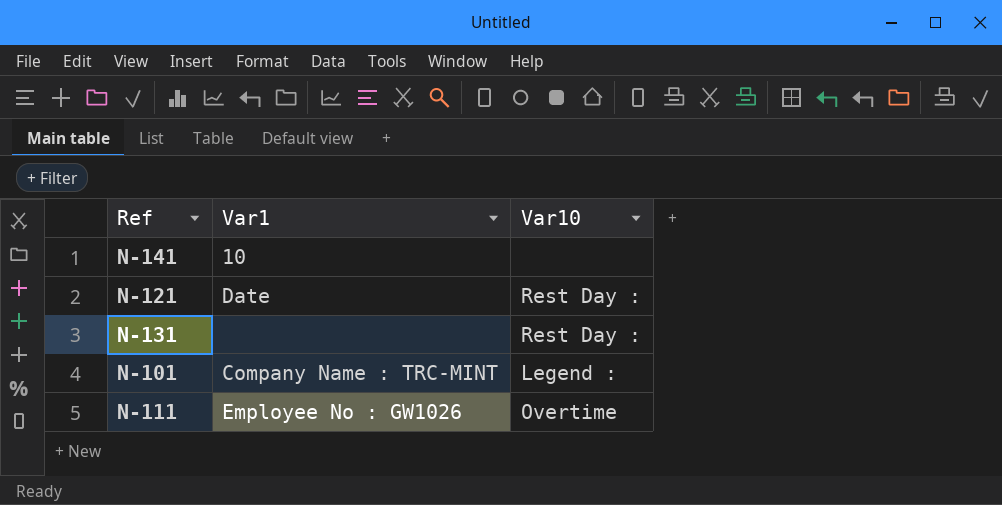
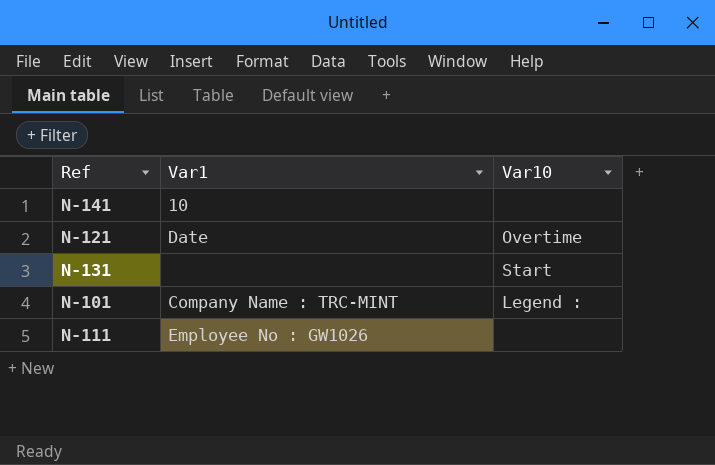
N-121 | Var10: Rest Day : -> Overtime
N-131 | Var10: Rest Day : -> Start
N-111 | Var10: Overtime -> none

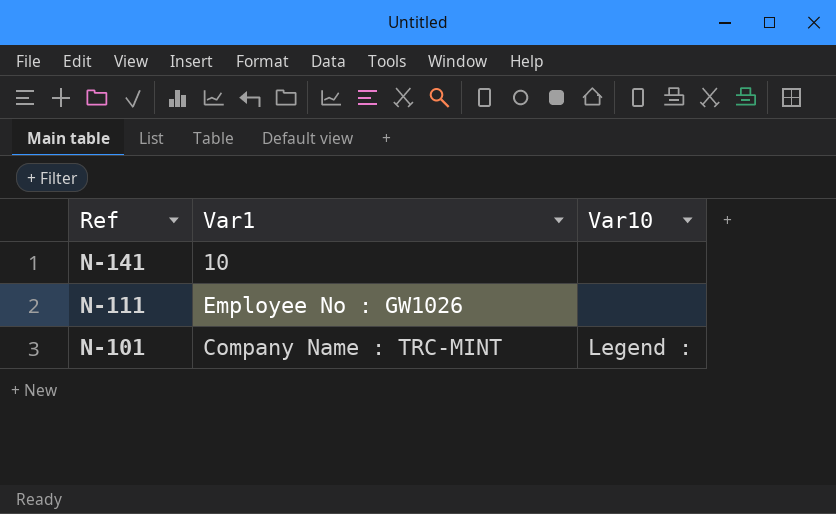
row order: none -> Ref descending
row N-121: Date | Overtime -> none
row N-131: none | Start -> none

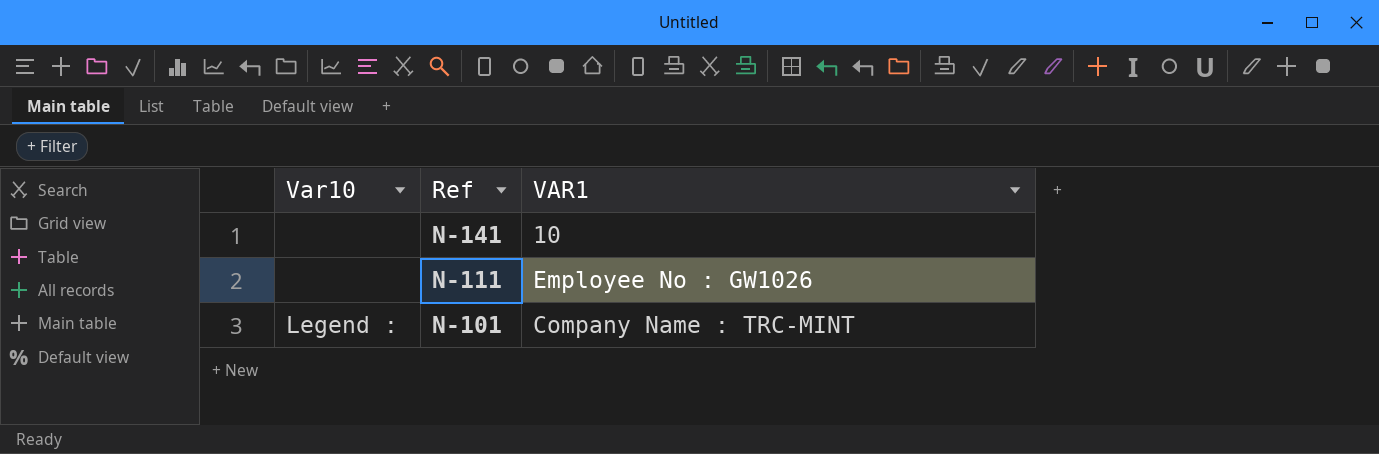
column Var10 | position: 3 -> 1
column name: Var1 -> VAR1

